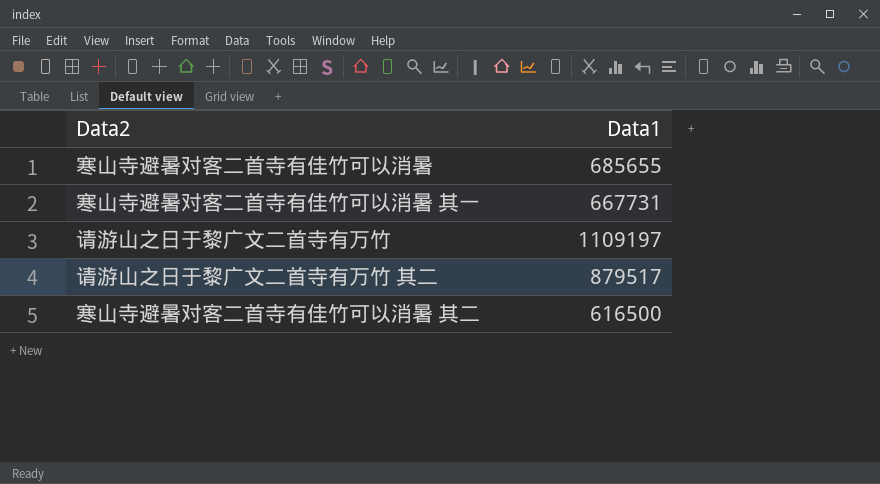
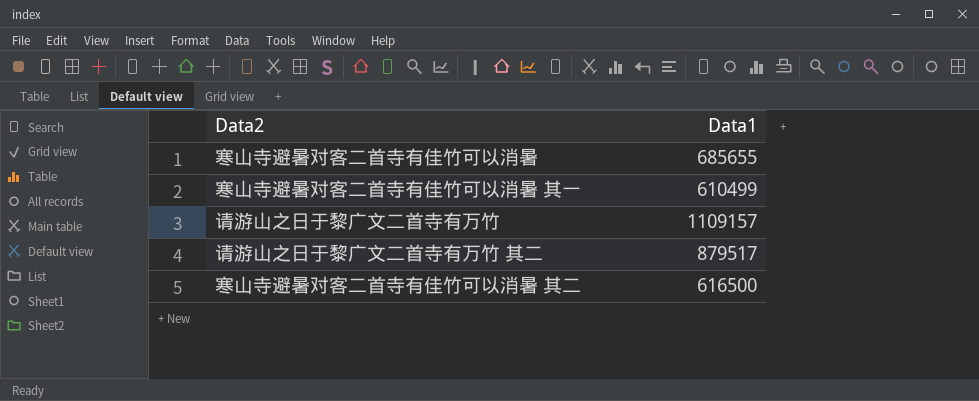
寒山寺避暑对客二首寺有佳竹可以消暑 其一 | Data1: 667731 -> 610499
请游山之日于黎广文二首寺有万竹 | Data1: 1109197 -> 1109157

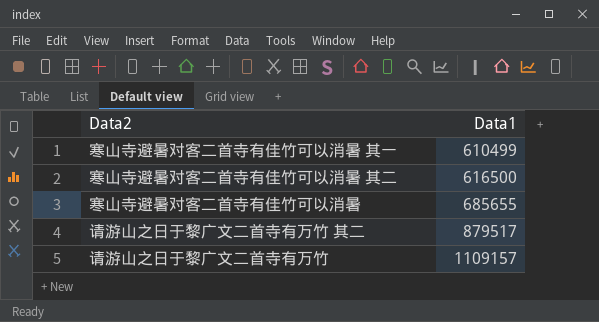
row order: none -> Data1 ascending

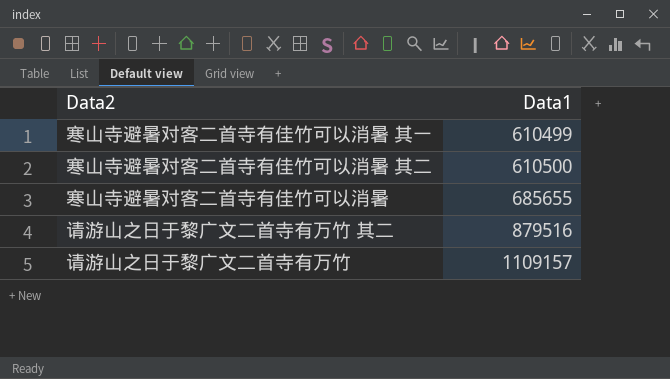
寒山寺避暑对客二首寺有佳竹可以消暑 其二 | Data1: 616500 -> 610500
请游山之日于黎广文二首寺有万竹 其二 | Data1: 879517 -> 879516

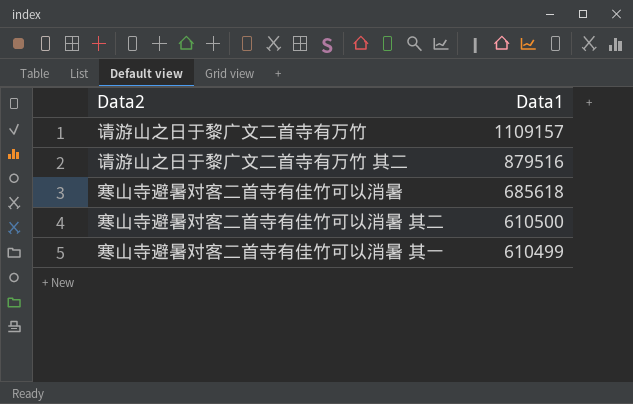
row order: Data1 ascending -> Data1 descending
寒山寺避暑对客二首寺有佳竹可以消暑 | Data1: 685655 -> 685618

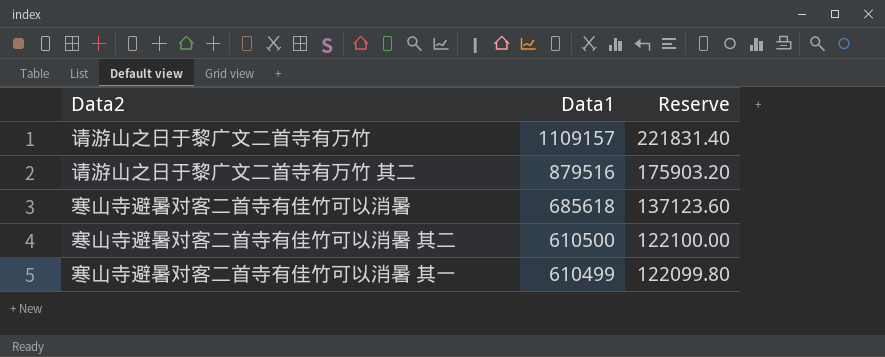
column Reserve | formula: none -> [Data1] * 0.2

